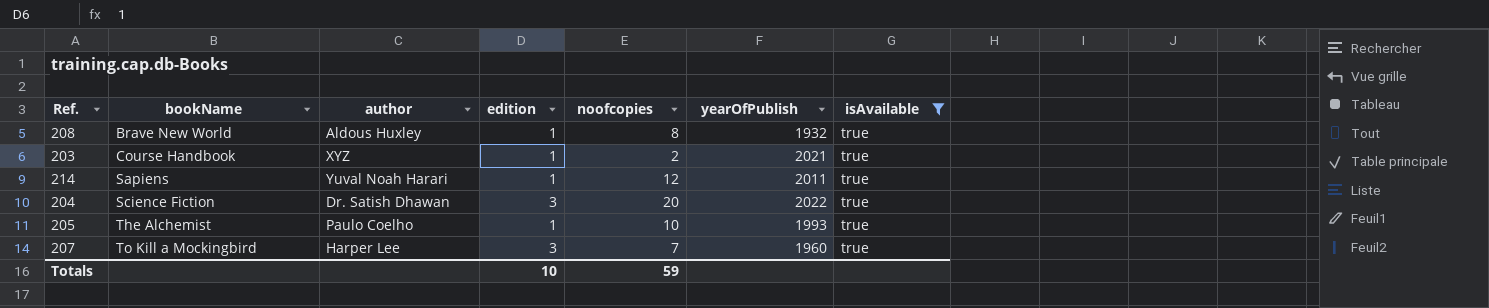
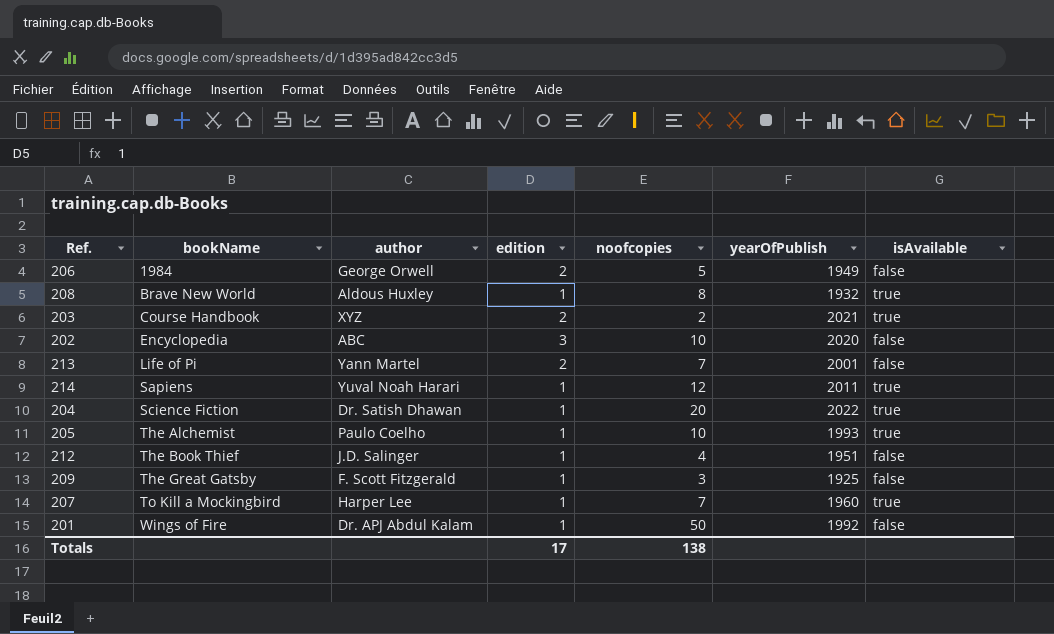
filter: isAvailable = true -> none
203 | edition: 1 -> 2
204 | edition: 3 -> 1
207 | edition: 3 -> 1
Totals | edition: 10 -> 17
Totals | noofcopies: 59 -> 138

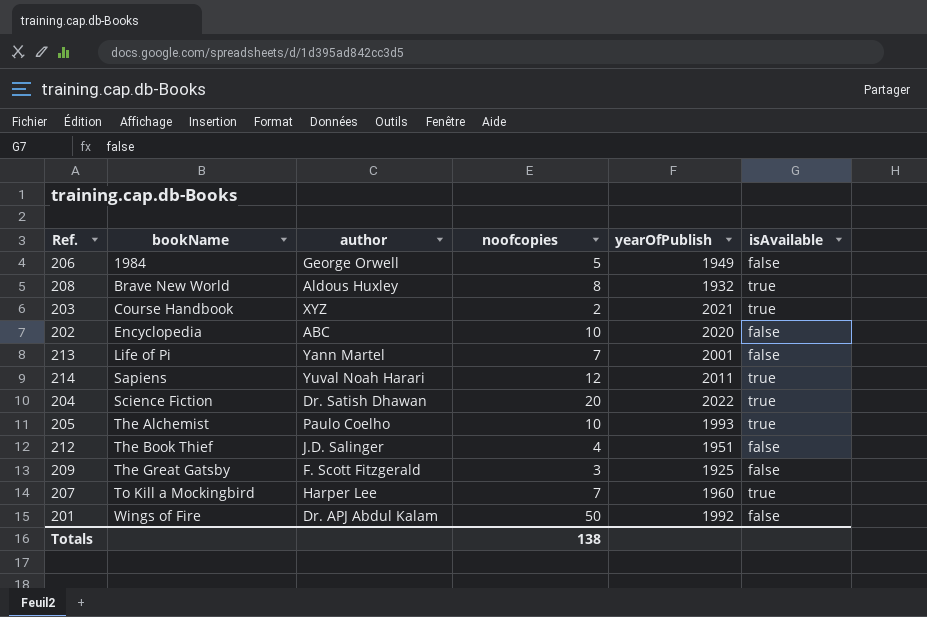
column edition | position: 4 -> none

